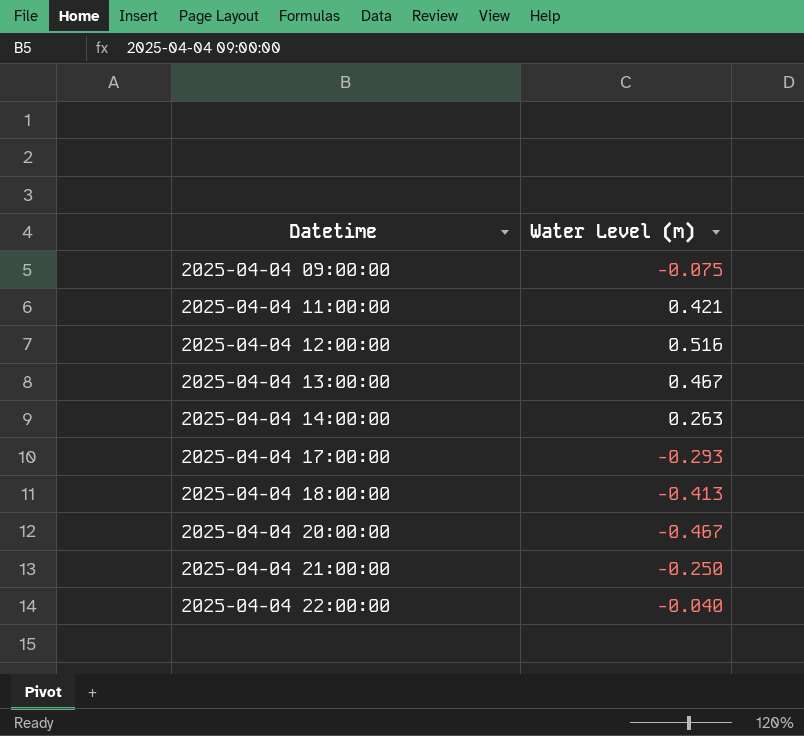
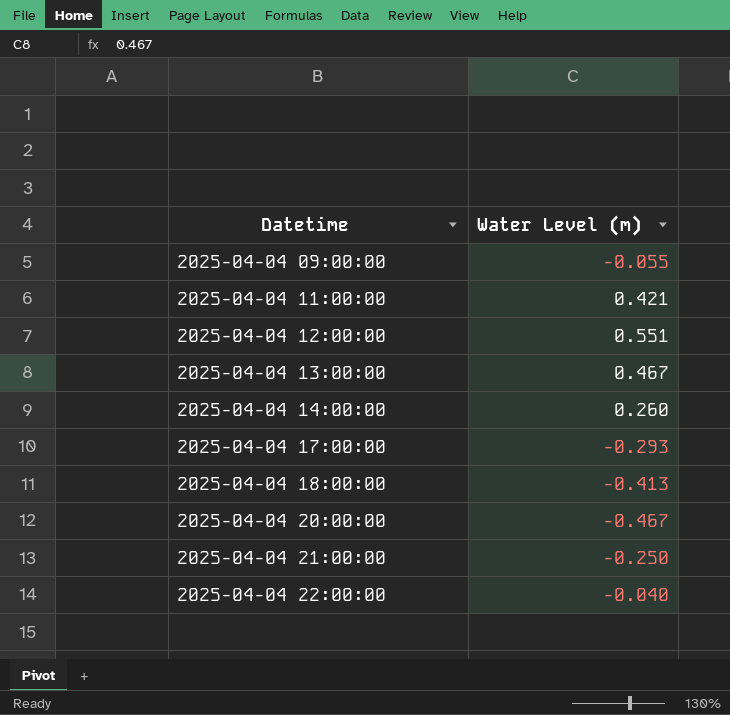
2025-04-04 09:00:00 | Water Level (m): -0.075 -> -0.055
2025-04-04 12:00:00 | Water Level (m): 0.516 -> 0.551
2025-04-04 14:00:00 | Water Level (m): 0.263 -> 0.260

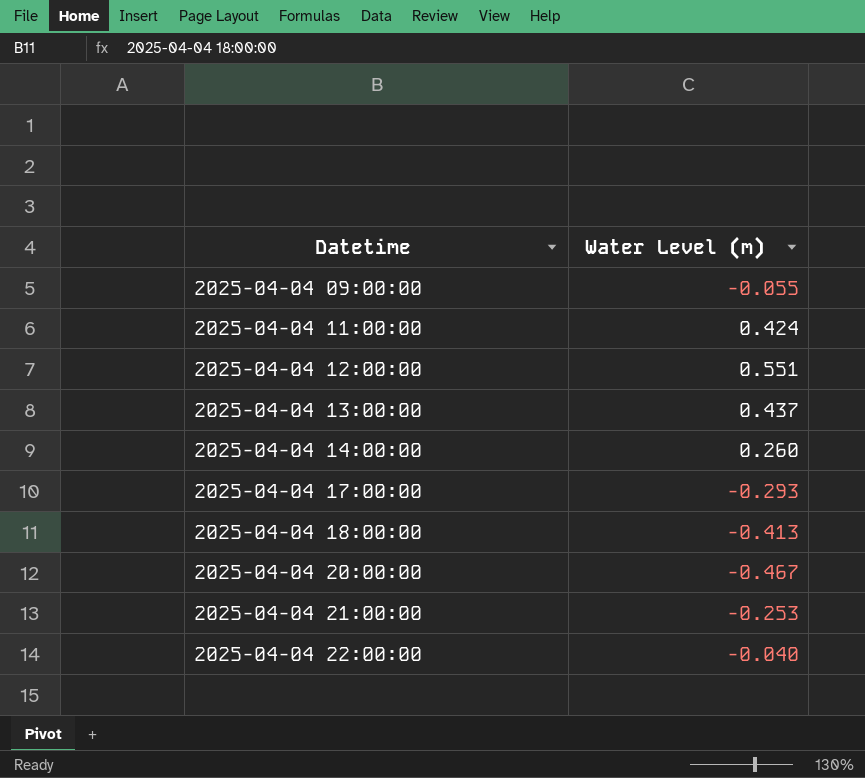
2025-04-04 11:00:00 | Water Level (m): 0.421 -> 0.424
2025-04-04 13:00:00 | Water Level (m): 0.467 -> 0.437
2025-04-04 21:00:00 | Water Level (m): -0.250 -> -0.253

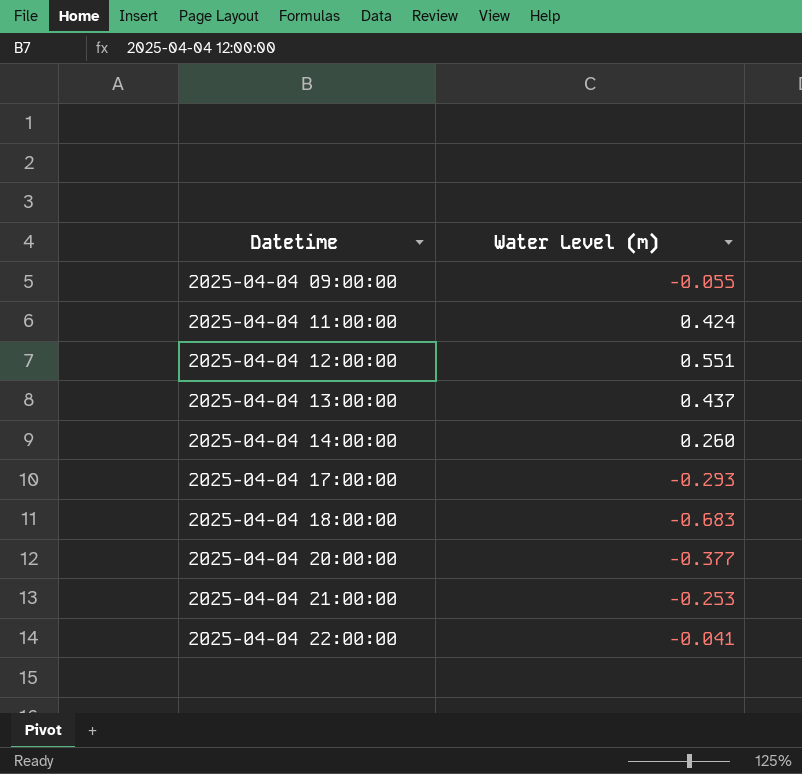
2025-04-04 18:00:00 | Water Level (m): -0.413 -> -0.683
2025-04-04 20:00:00 | Water Level (m): -0.467 -> -0.377
2025-04-04 22:00:00 | Water Level (m): -0.040 -> -0.041

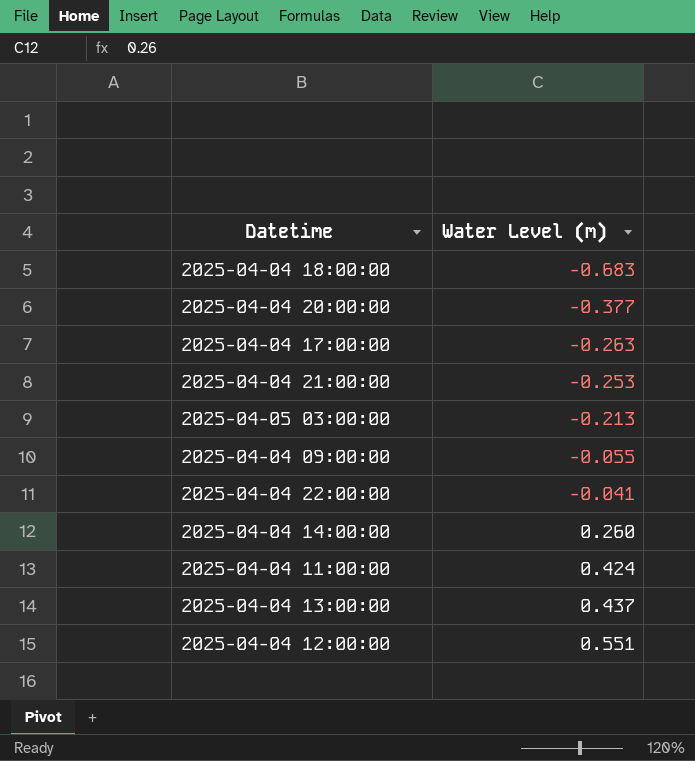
row order: Datetime ascending -> Water Level (m) ascending
2025-04-04 17:00:00 | Water Level (m): -0.293 -> -0.263
row 2025-04-05 03:00:00: none -> -0.213

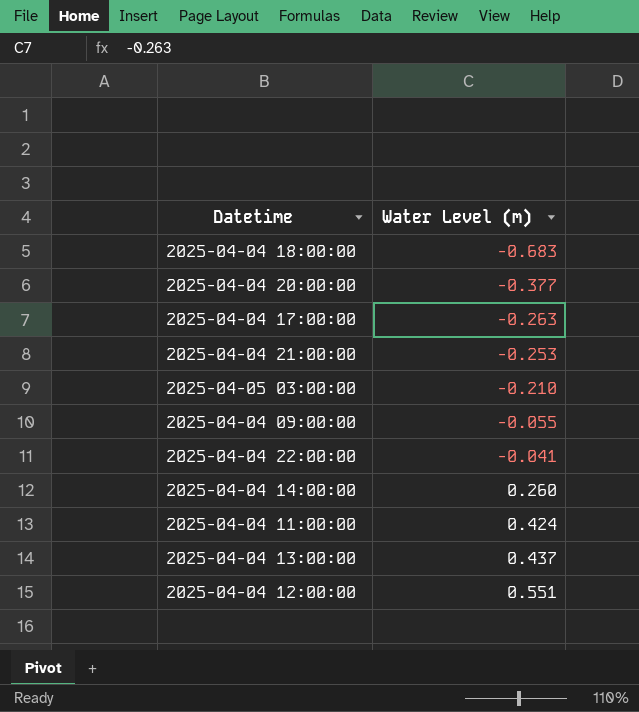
2025-04-05 03:00:00 | Water Level (m): -0.213 -> -0.210

